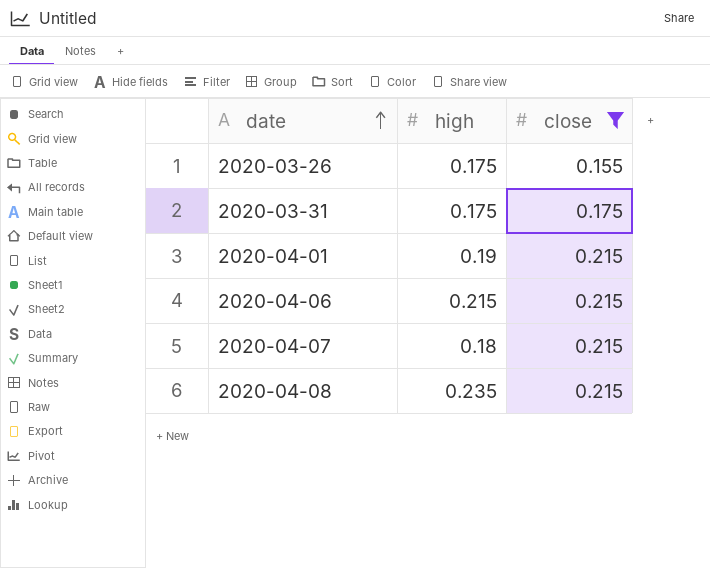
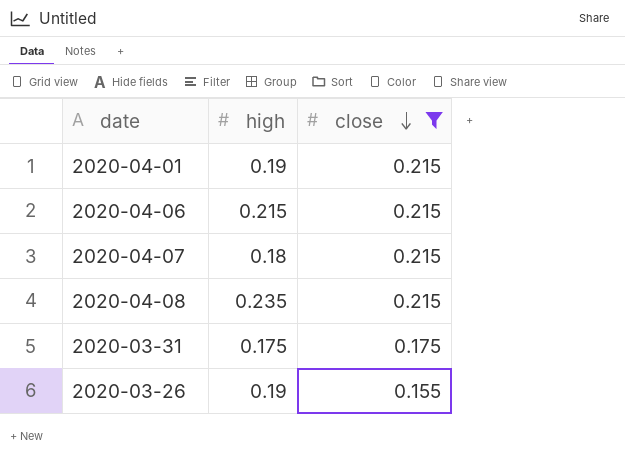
row order: date ascending -> close descending
2020-03-26 | high: 0.175 -> 0.19

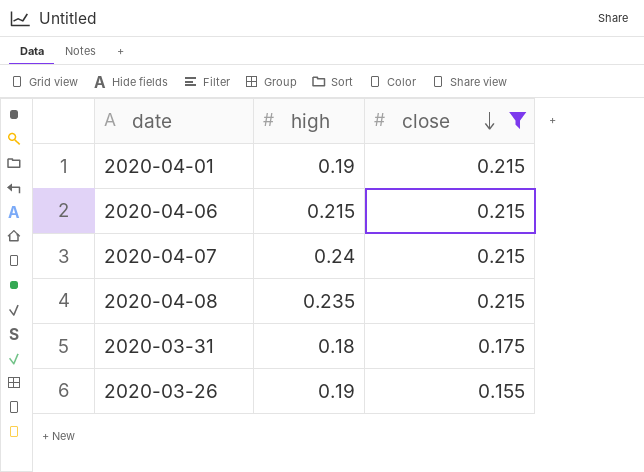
2020-04-07 | high: 0.18 -> 0.24
2020-03-31 | high: 0.175 -> 0.18

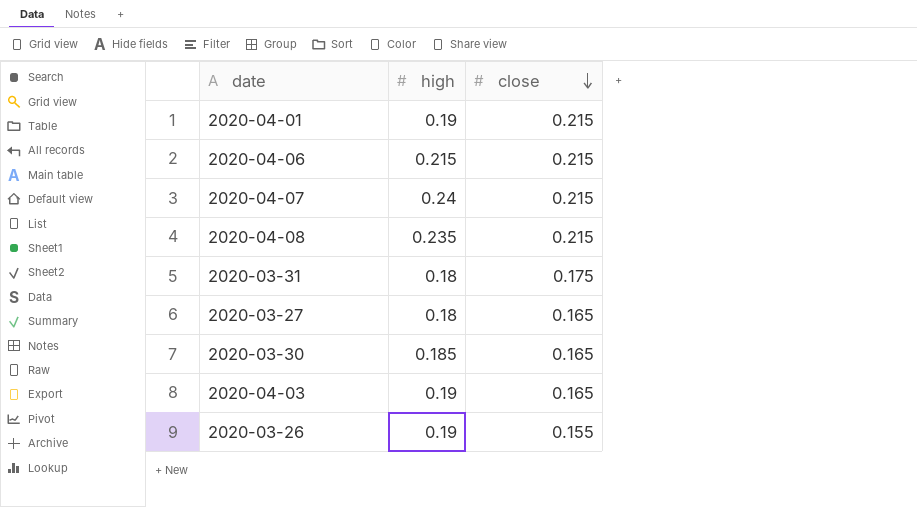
filter: close != 0.165 -> none

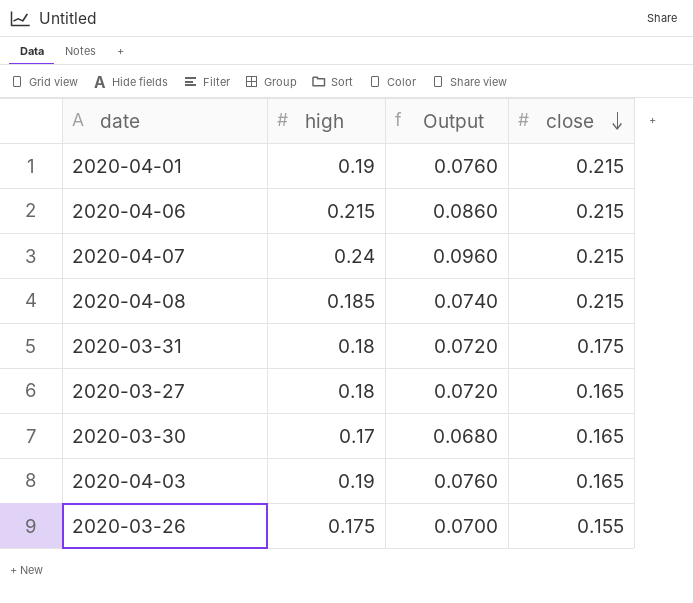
column Output | formula: none -> [high] * 0.4
2020-04-08 | high: 0.235 -> 0.185
2020-03-30 | high: 0.185 -> 0.17
2020-03-26 | high: 0.19 -> 0.175

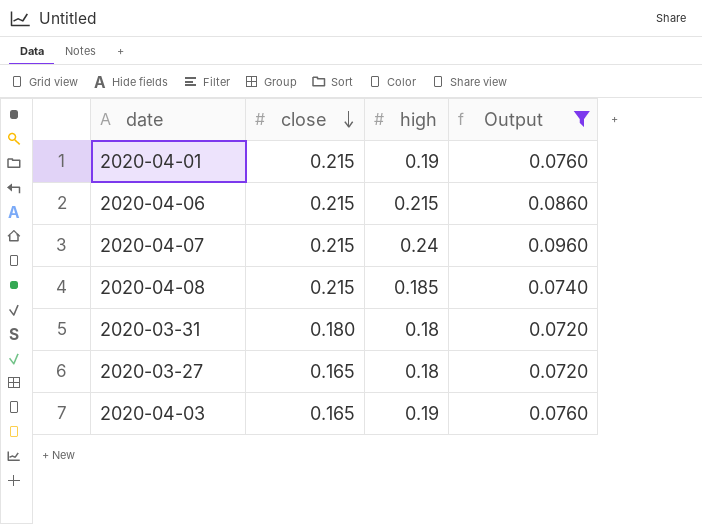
filter: none -> Output >= 0.0720
column close | position: 4 -> 2
2020-03-31 | close: 0.175 -> 0.180

